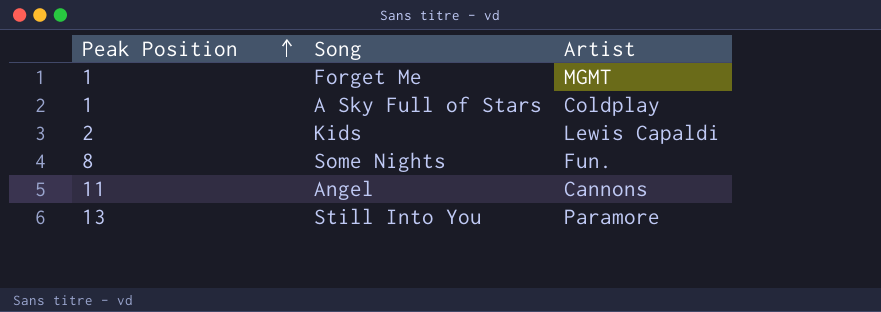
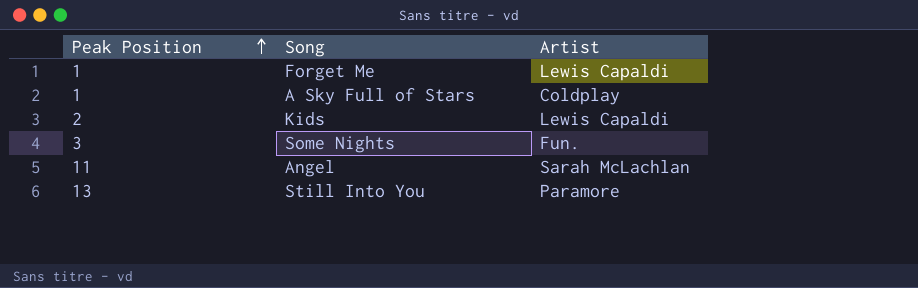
Forget Me | Artist: MGMT -> Lewis Capaldi
Some Nights | Peak Position: 8 -> 3
Angel | Artist: Cannons -> Sarah McLachlan

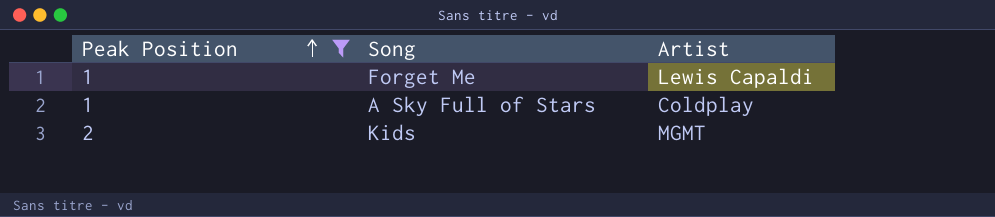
filter: none -> Peak Position <= 2
Kids | Artist: Lewis Capaldi -> MGMT

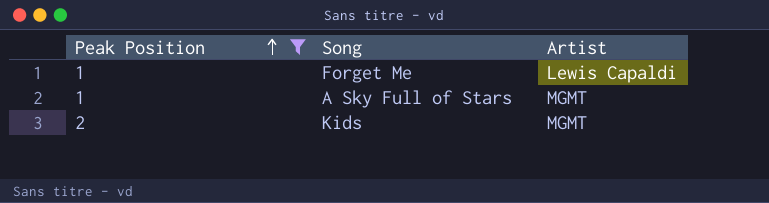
A Sky Full of Stars | Artist: Coldplay -> MGMT

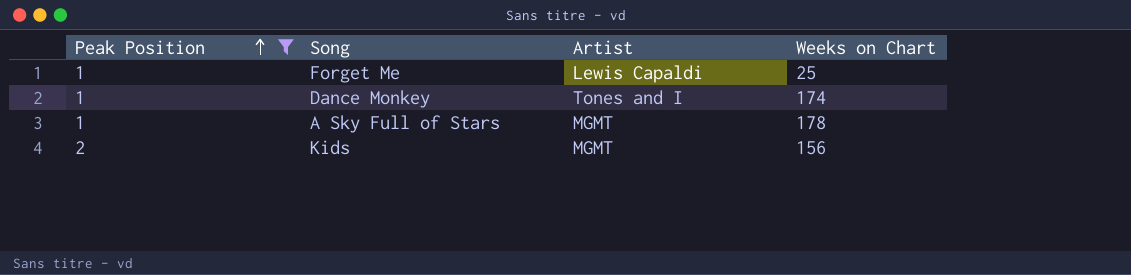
column Weeks on Chart | position: none -> 4
row Dance Monkey: none -> 1 | Tones and I | 174

